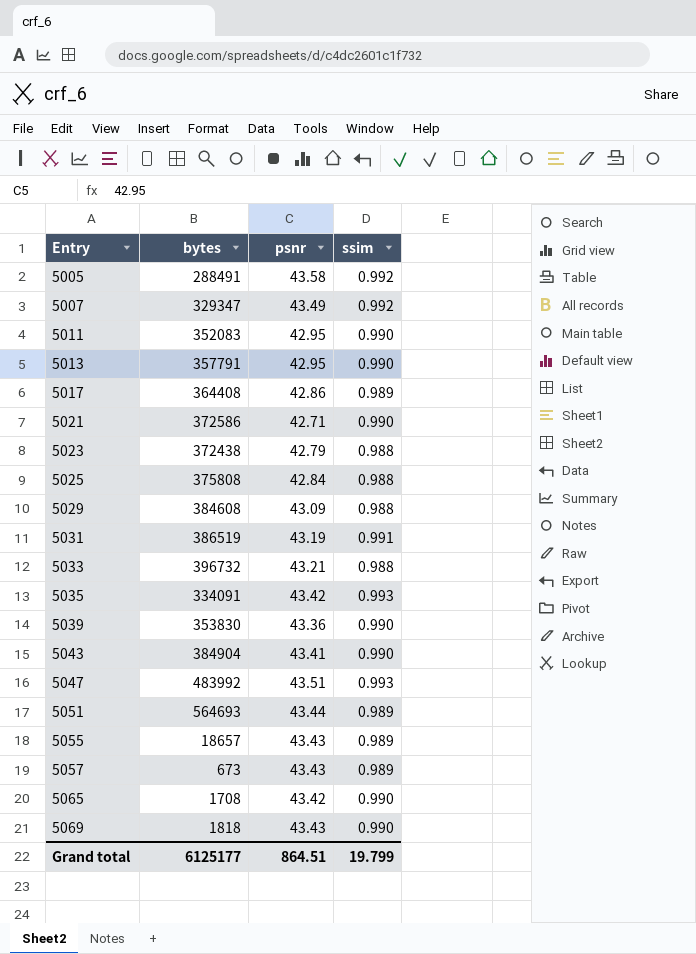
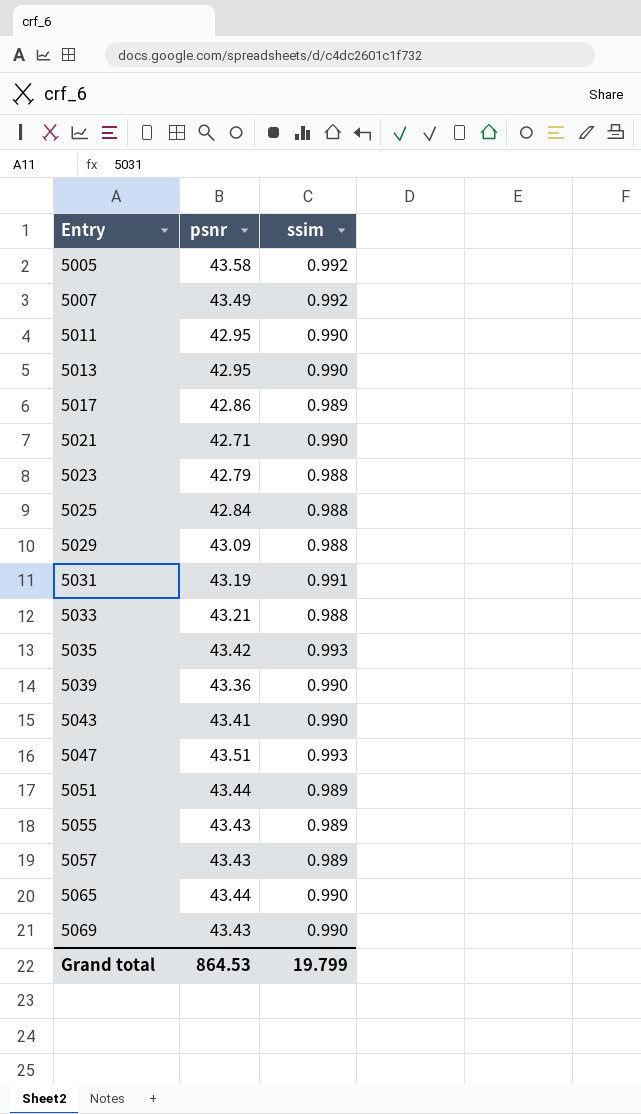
column bytes | position: 2 -> none
5065 | psnr: 43.42 -> 43.44
Grand total | psnr: 864.51 -> 864.53

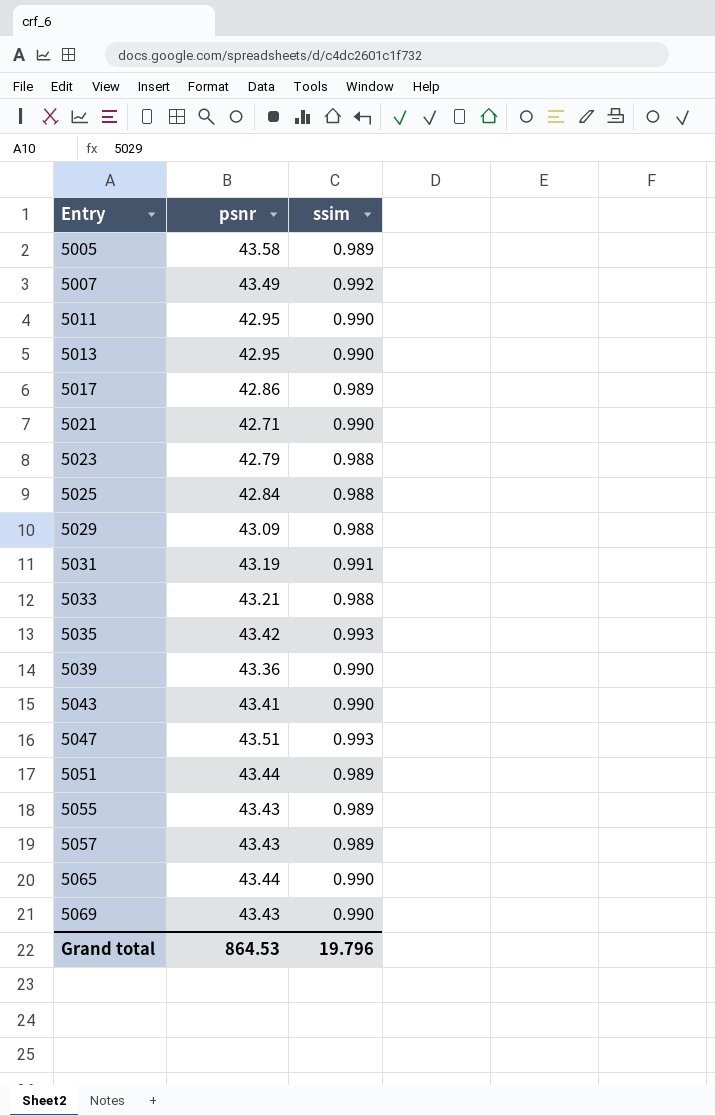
5005 | ssim: 0.992 -> 0.989
Grand total | ssim: 19.799 -> 19.796

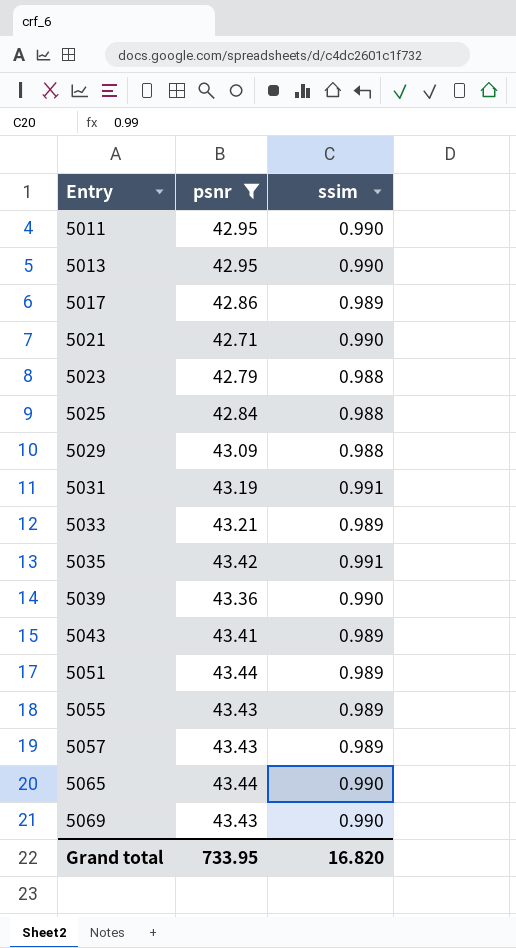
filter: none -> psnr <= 43.44
5033 | ssim: 0.988 -> 0.989
5035 | ssim: 0.993 -> 0.991
5043 | ssim: 0.990 -> 0.989
Grand total | psnr: 864.53 -> 733.95
Grand total | ssim: 19.796 -> 16.820

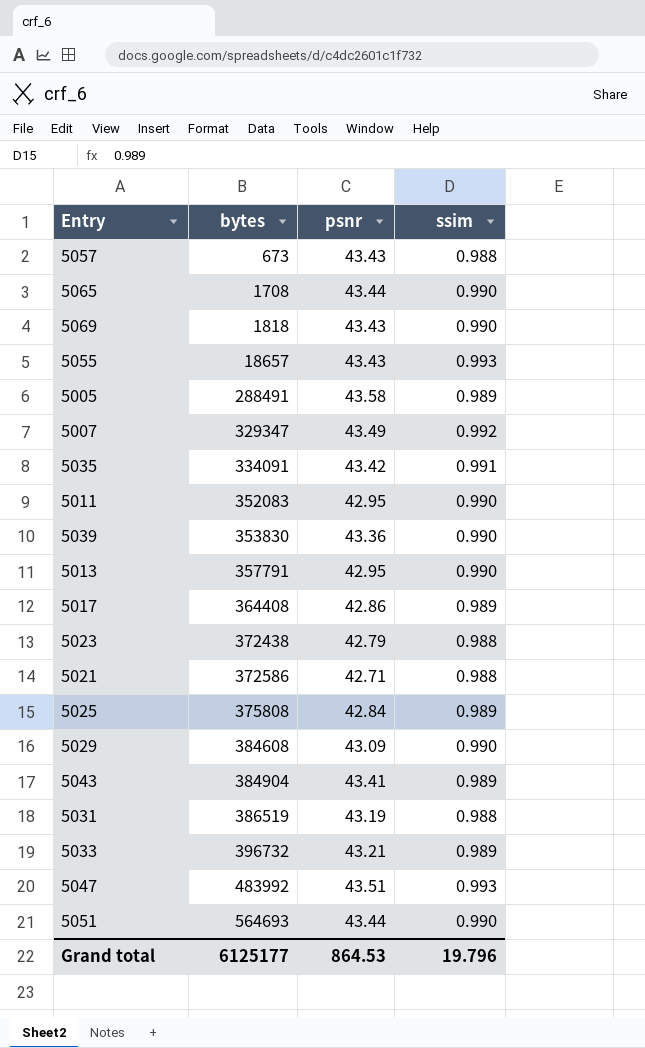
filter: psnr <= 43.44 -> none
row order: Entry ascending -> bytes ascending
column bytes | position: none -> 2
5057 | ssim: 0.989 -> 0.988
5055 | ssim: 0.989 -> 0.993
5021 | ssim: 0.990 -> 0.988
5025 | ssim: 0.988 -> 0.989
5029 | ssim: 0.988 -> 0.990
5031 | ssim: 0.991 -> 0.988
5051 | ssim: 0.989 -> 0.990
Grand total | psnr: 733.95 -> 864.53
Grand total | ssim: 16.820 -> 19.796

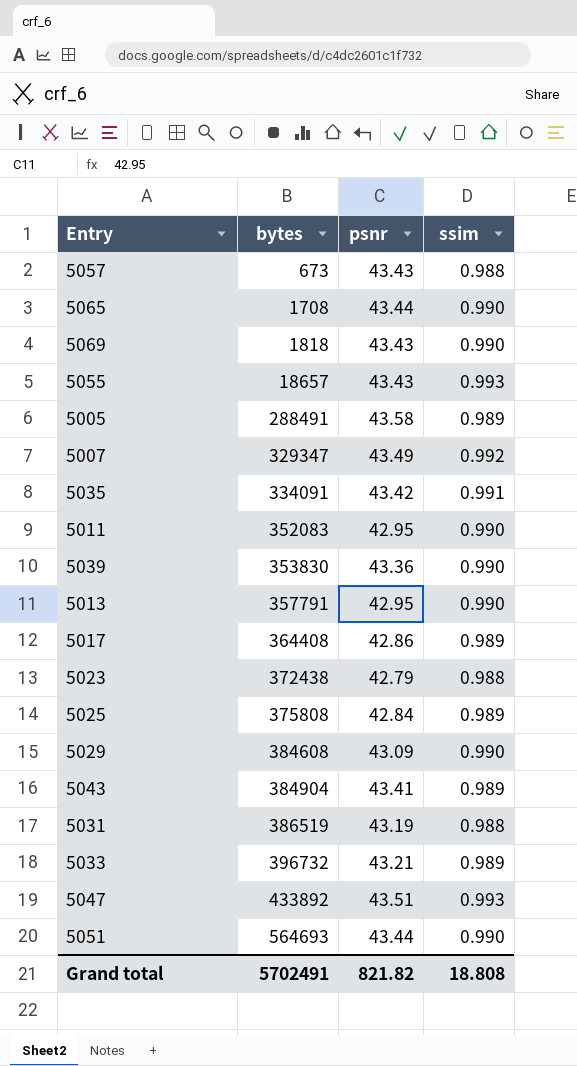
row 5021: 372586 | 42.71 | 0.988 -> none
5047 | bytes: 483992 -> 433892
Grand total | bytes: 6125177 -> 5702491
Grand total | psnr: 864.53 -> 821.82
Grand total | ssim: 19.796 -> 18.808

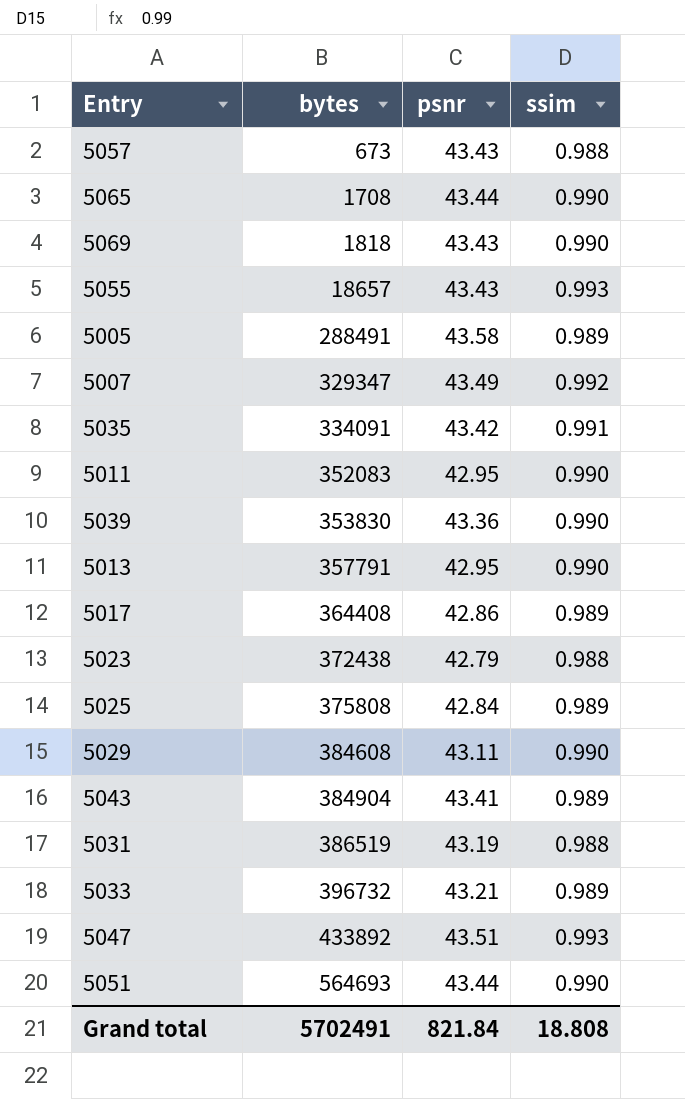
5029 | psnr: 43.09 -> 43.11
Grand total | psnr: 821.82 -> 821.84

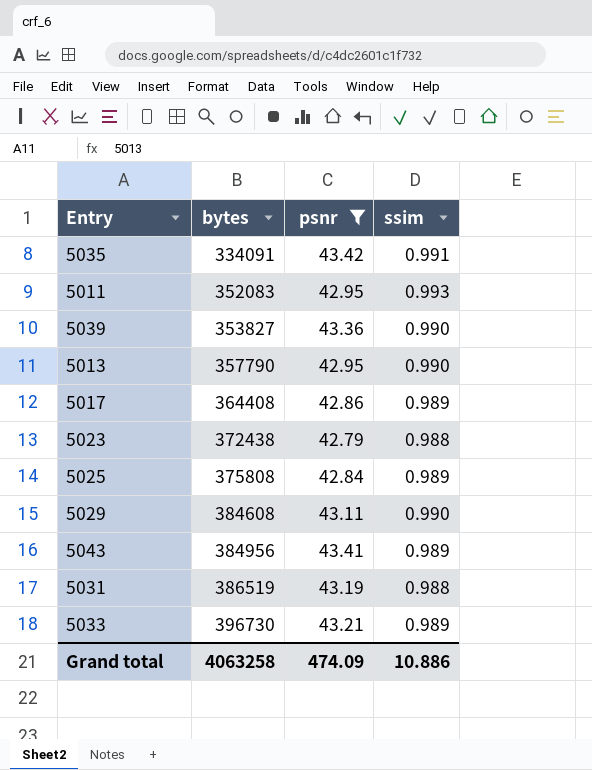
filter: none -> psnr <= 43.42
5011 | ssim: 0.990 -> 0.993
5039 | bytes: 353830 -> 353827
5013 | bytes: 357791 -> 357790
5043 | bytes: 384904 -> 384956
5033 | bytes: 396732 -> 396730
Grand total | bytes: 5702491 -> 4063258
Grand total | psnr: 821.84 -> 474.09
Grand total | ssim: 18.808 -> 10.886

